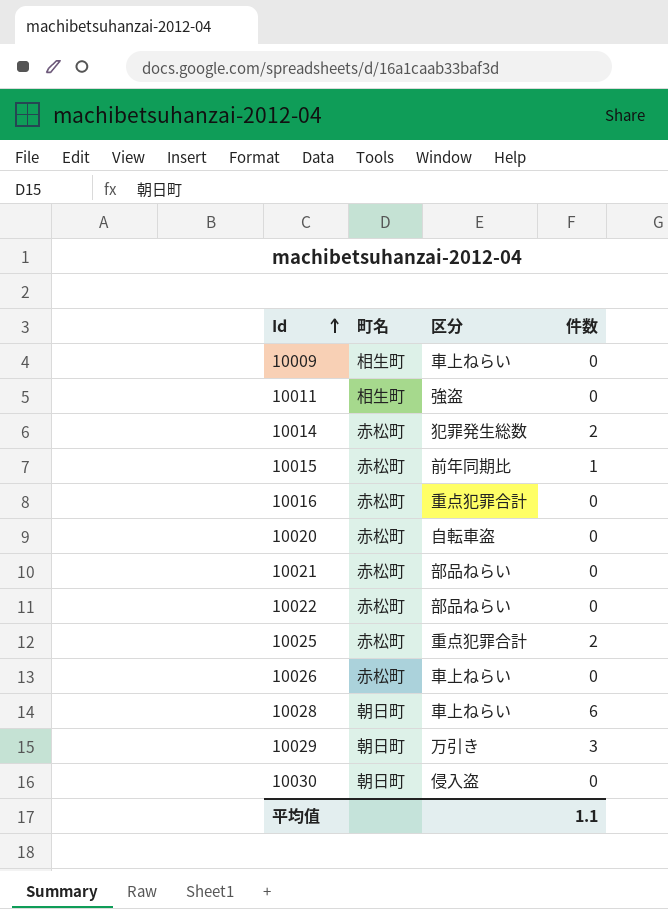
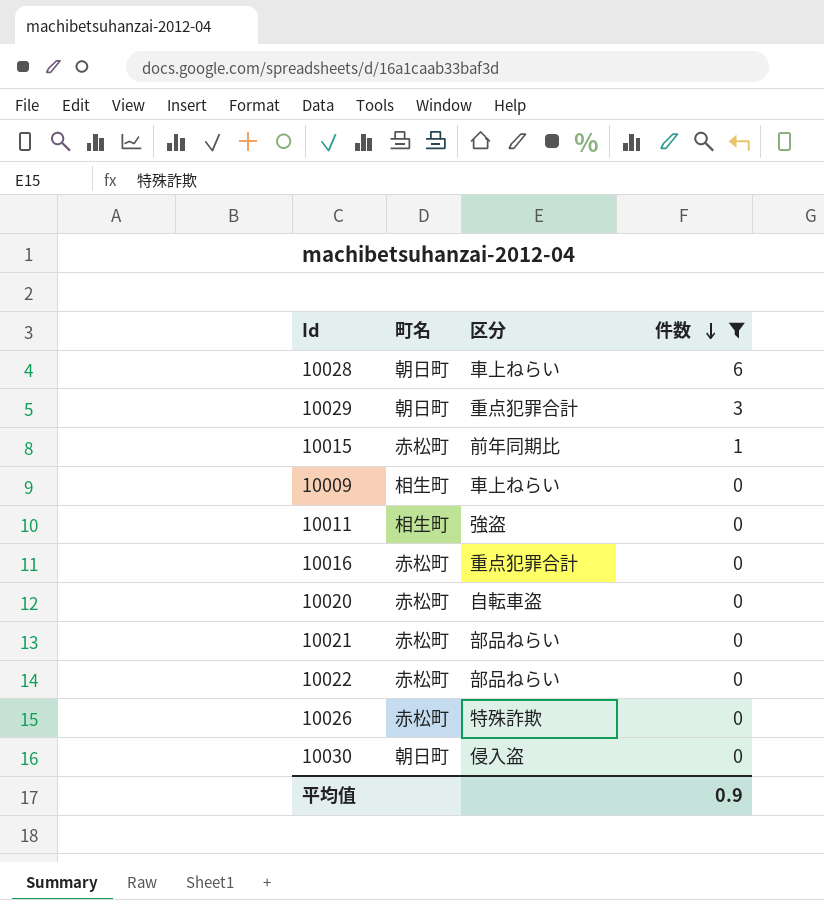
filter: none -> 件数 != 2
row order: Id ascending -> 件数 descending
10029 | 区分: 万引き -> 重点犯罪合計
10026 | 区分: 車上ねらい -> 特殊詐欺
平均值 | 件数: 1.1 -> 0.9

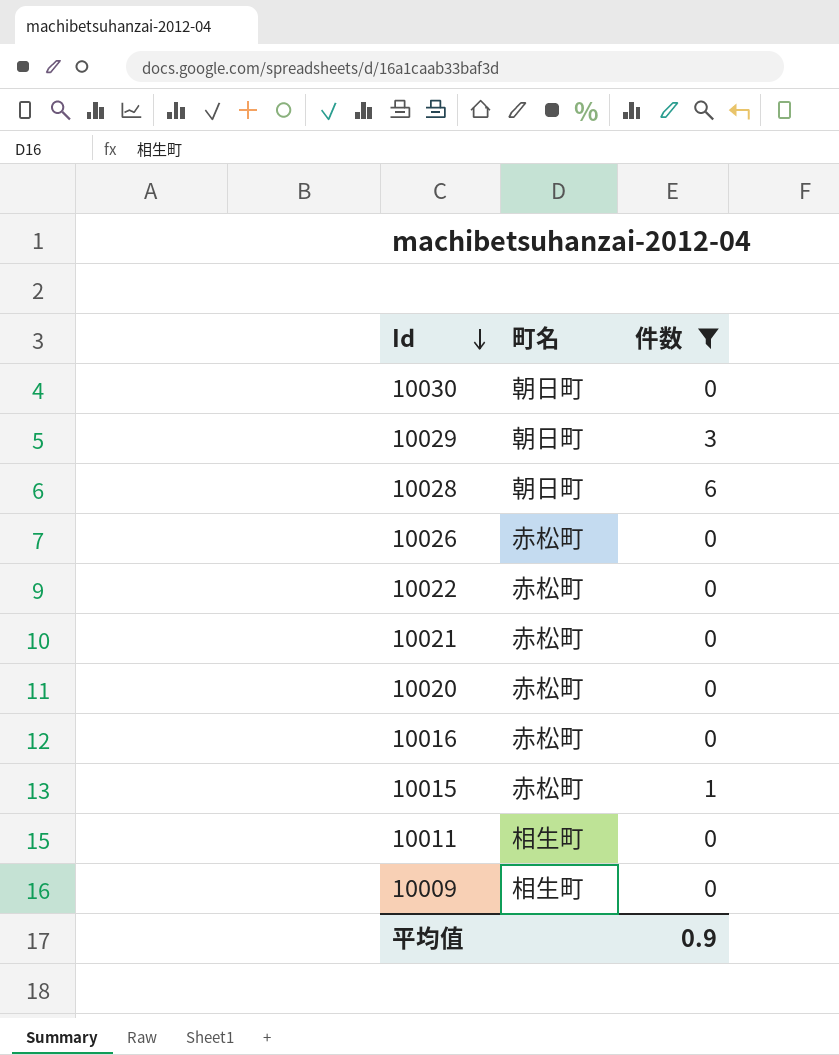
row order: 件数 descending -> Id descending
column 区分 | position: 3 -> none

